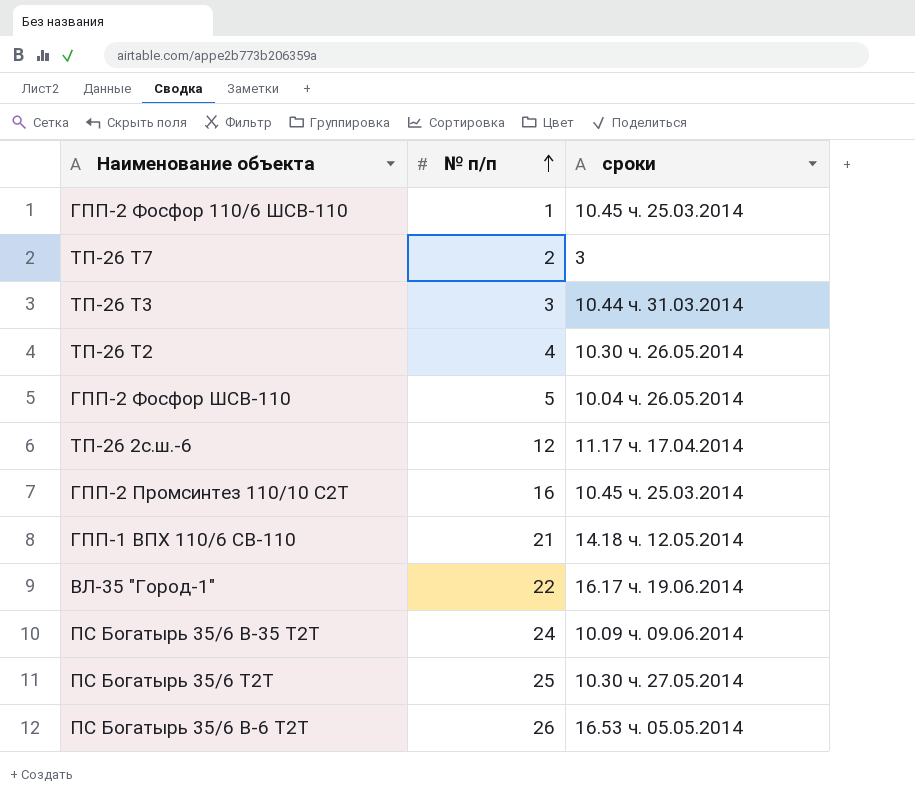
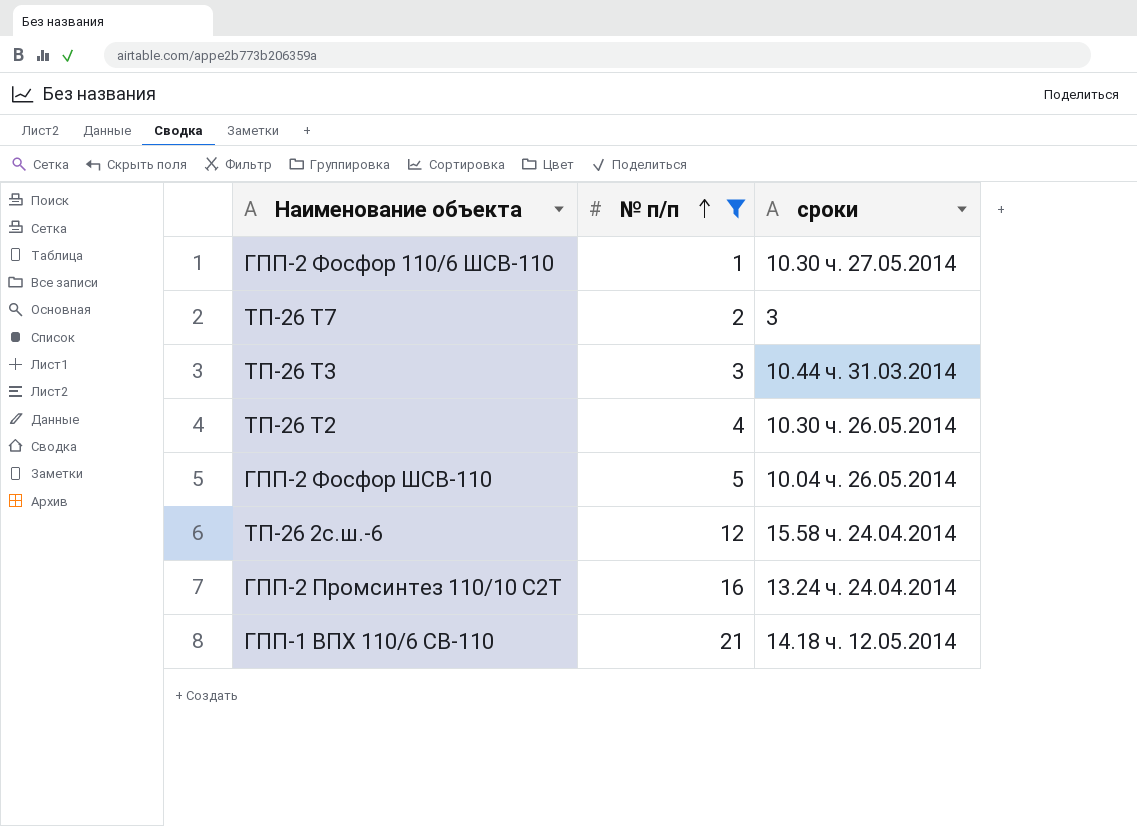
filter: none -> № п/п <= 21
ГПП-2 Фосфор 110/6 ШСВ-110 | сроки: 10.45 ч. 25.03.2014 -> 10.30 ч. 27.05.2014
ТП-26 2с.ш.-6 | сроки: 11.17 ч. 17.04.2014 -> 15.58 ч. 24.04.2014
ГПП-2 Промсинтез 110/10 С2Т | сроки: 10.45 ч. 25.03.2014 -> 13.24 ч. 24.04.2014

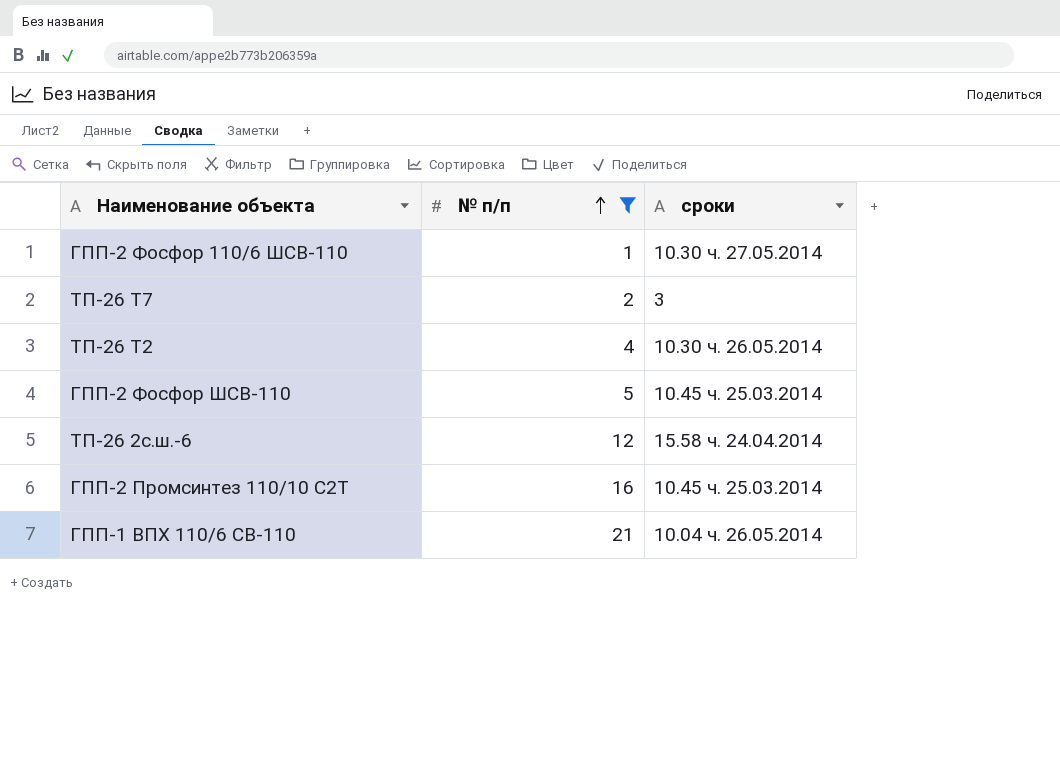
row ТП-26 Т3: 3 | 10.44 ч. 31.03.2014 -> none
ГПП-2 Фосфор ШСВ-110 | сроки: 10.04 ч. 26.05.2014 -> 10.45 ч. 25.03.2014
ГПП-2 Промсинтез 110/10 С2Т | сроки: 13.24 ч. 24.04.2014 -> 10.45 ч. 25.03.2014
ГПП-1 ВПХ 110/6 СВ-110 | сроки: 14.18 ч. 12.05.2014 -> 10.04 ч. 26.05.2014

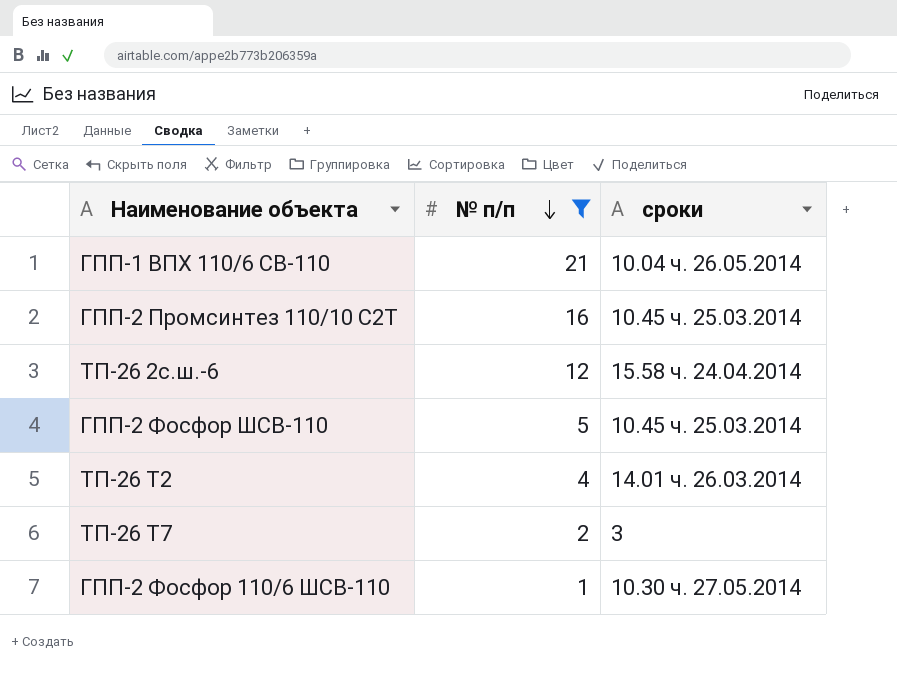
row order: № п/п ascending -> № п/п descending
ТП-26 Т2 | сроки: 10.30 ч. 26.05.2014 -> 14.01 ч. 26.03.2014

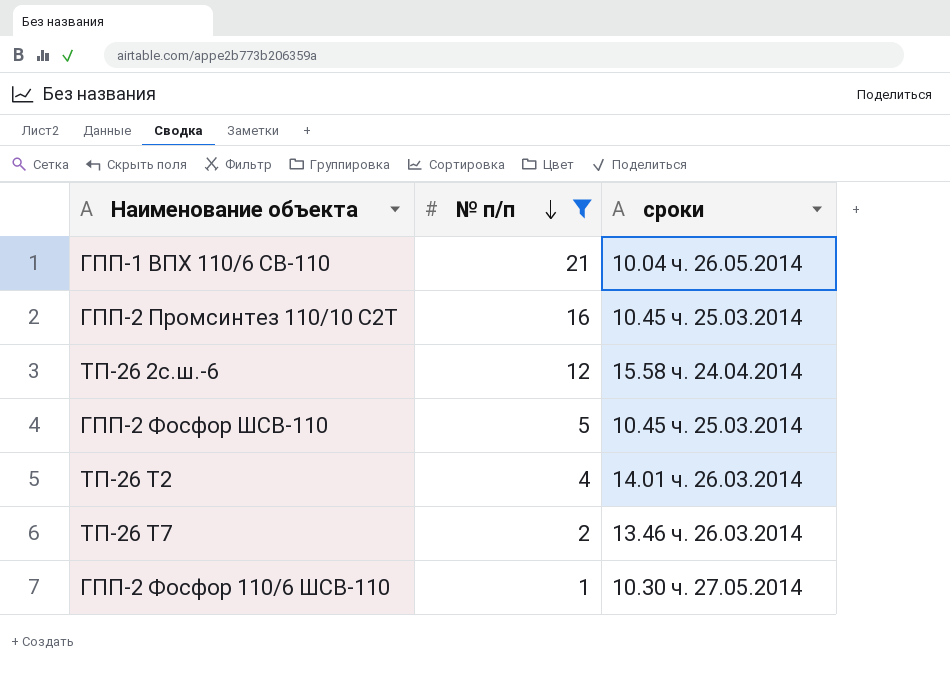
ТП-26 Т7 | сроки: 3 -> 13.46 ч. 26.03.2014

